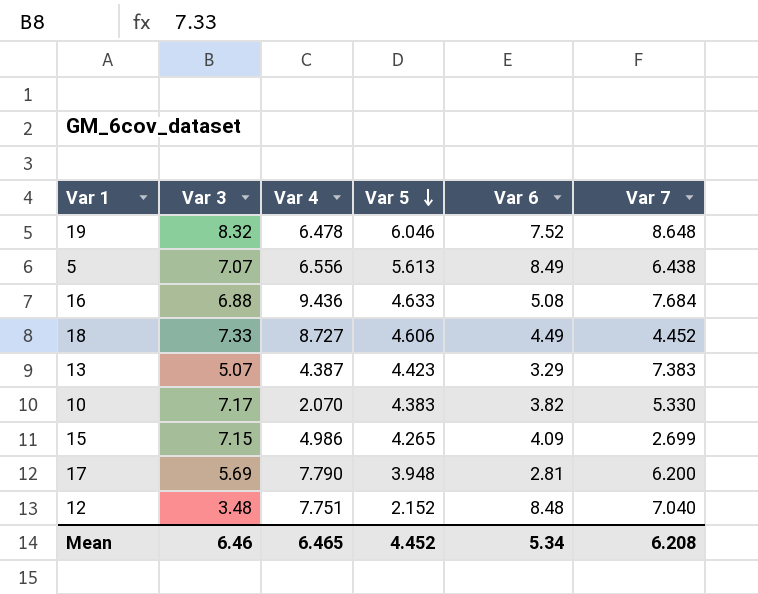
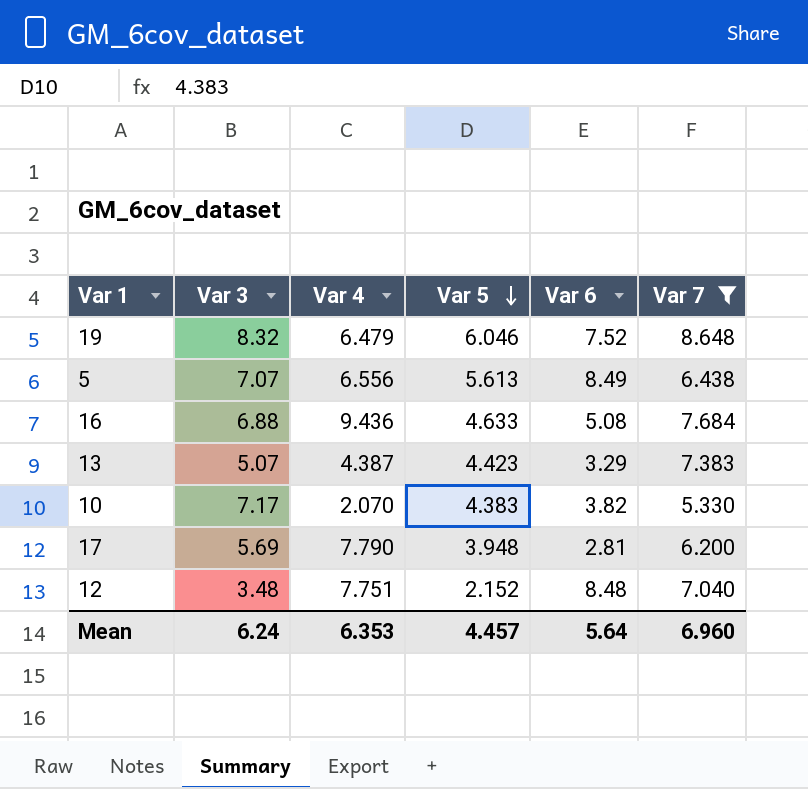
filter: none -> Var 7 >= 5.330
19 | Var 4: 6.478 -> 6.479
Mean | Var 3: 6.46 -> 6.24
Mean | Var 4: 6.465 -> 6.353
Mean | Var 5: 4.452 -> 4.457
Mean | Var 6: 5.34 -> 5.64
Mean | Var 7: 6.208 -> 6.960

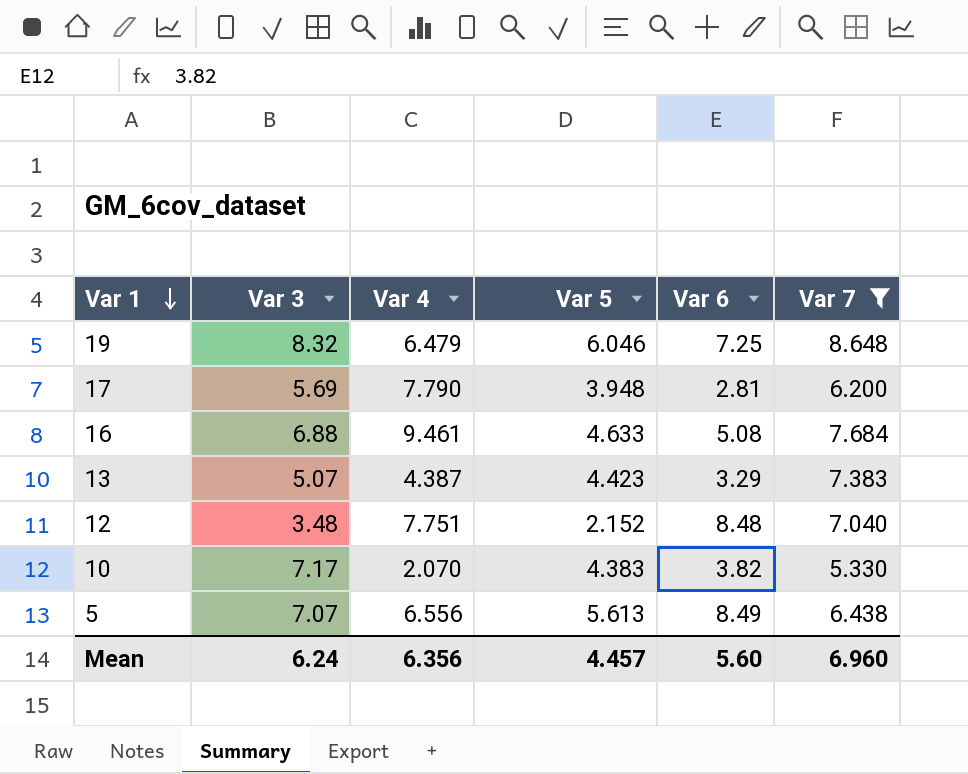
row order: Var 5 descending -> Var 1 descending
19 | Var 6: 7.52 -> 7.25
16 | Var 4: 9.436 -> 9.461
Mean | Var 4: 6.353 -> 6.356
Mean | Var 6: 5.64 -> 5.60

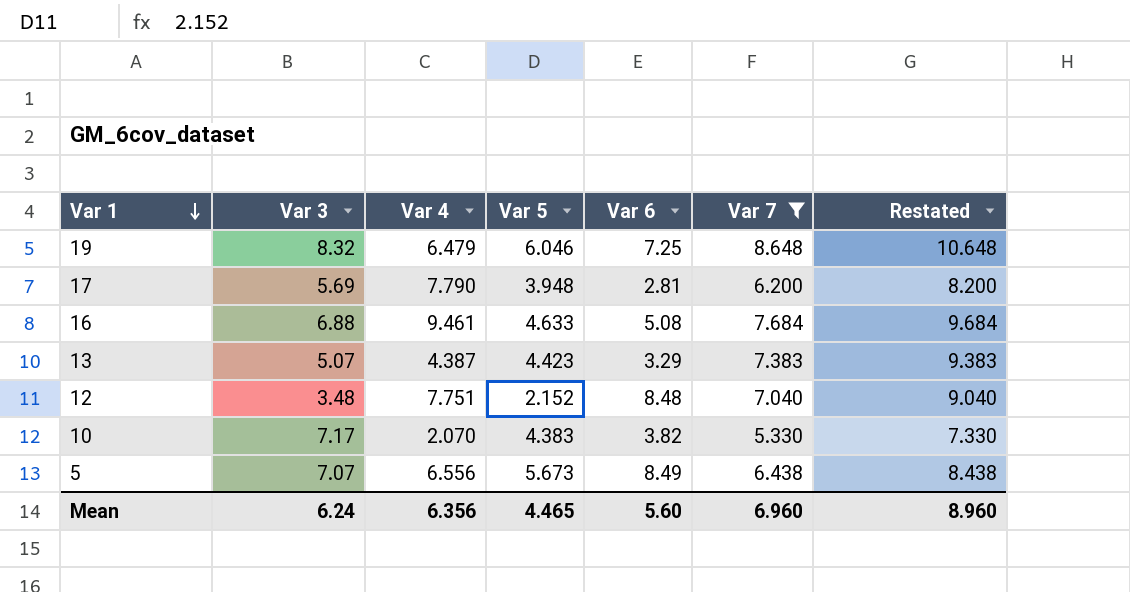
column Restated | formula: none -> [Var 7] + 2
5 | Var 5: 5.613 -> 5.673
Mean | Var 5: 4.457 -> 4.465

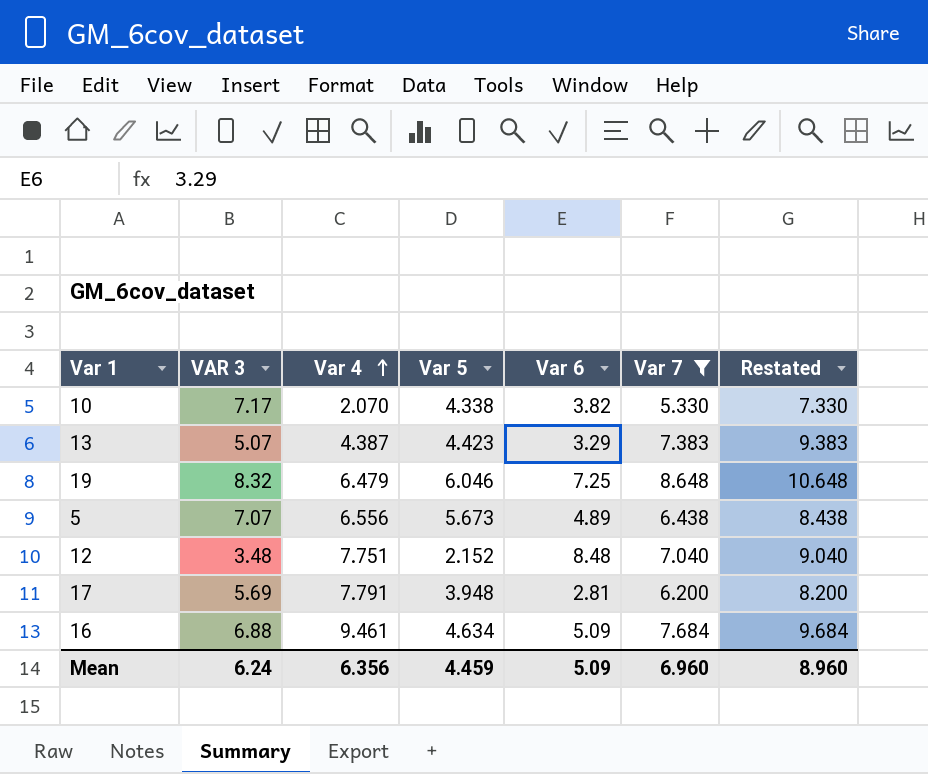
row order: Var 1 descending -> Var 4 ascending
column name: Var 3 -> VAR 3
10 | Var 5: 4.383 -> 4.338
5 | Var 6: 8.49 -> 4.89
17 | Var 4: 7.790 -> 7.791
16 | Var 5: 4.633 -> 4.634
16 | Var 6: 5.08 -> 5.09
Mean | Var 5: 4.465 -> 4.459
Mean | Var 6: 5.60 -> 5.09

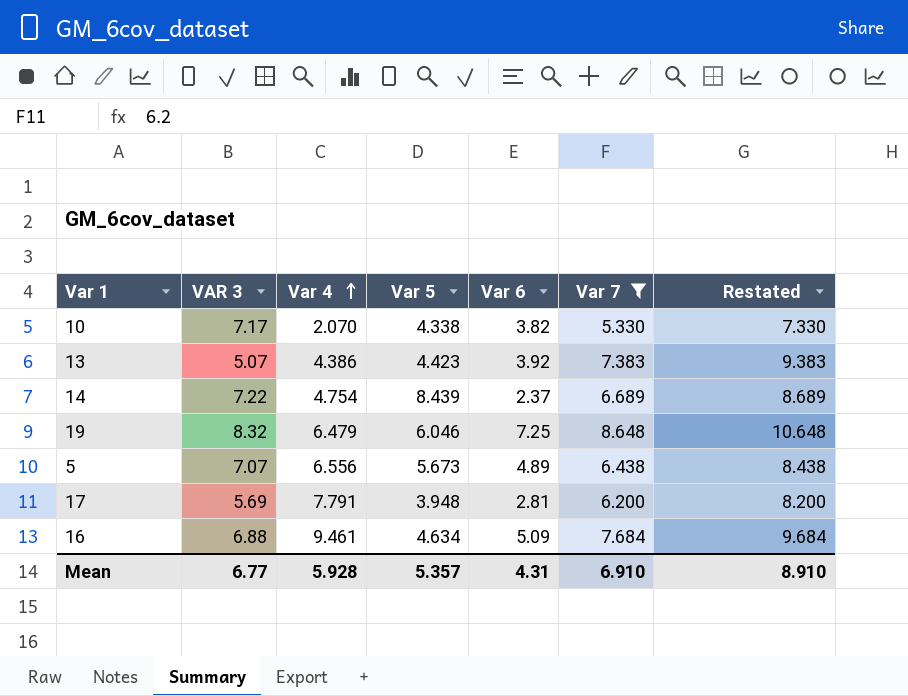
row 12: 3.48 | 7.751 | 2.152 | 8.48 | 7.040 | 9.040 -> none
13 | Var 4: 4.387 -> 4.386
13 | Var 6: 3.29 -> 3.92
row 14: none -> 7.22 | 4.754 | 8.439 | 2.37 | 6.689 | 8.689
Mean | VAR 3: 6.24 -> 6.77
Mean | Var 4: 6.356 -> 5.928
Mean | Var 5: 4.459 -> 5.357
Mean | Var 6: 5.09 -> 4.31
Mean | Var 7: 6.960 -> 6.910
Mean | Restated: 8.960 -> 8.910

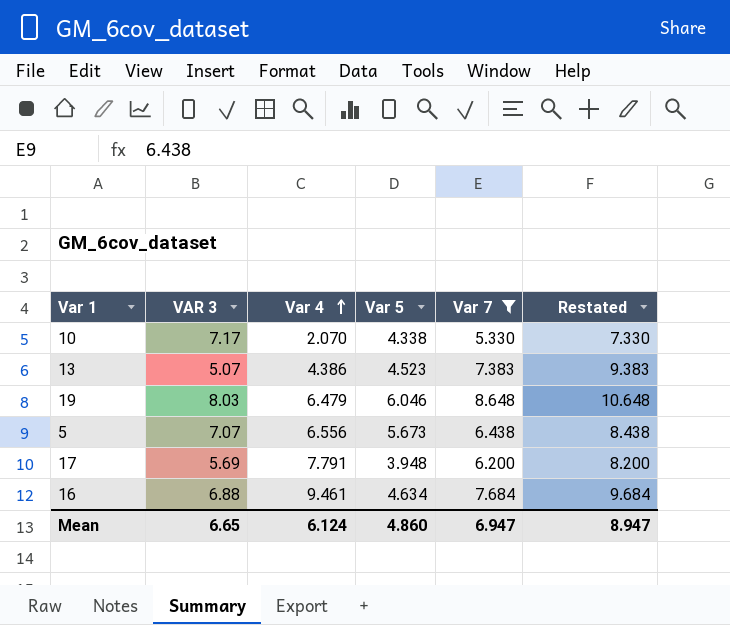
column Var 6 | position: 5 -> none
row 14: 7.22 | 4.754 | 8.439 | 2.37 | 6.689 | 8.689 -> none
13 | Var 5: 4.423 -> 4.523
19 | VAR 3: 8.32 -> 8.03
Mean | VAR 3: 6.77 -> 6.65
Mean | Var 4: 5.928 -> 6.124
Mean | Var 5: 5.357 -> 4.860
Mean | Var 7: 6.910 -> 6.947
Mean | Restated: 8.910 -> 8.947

